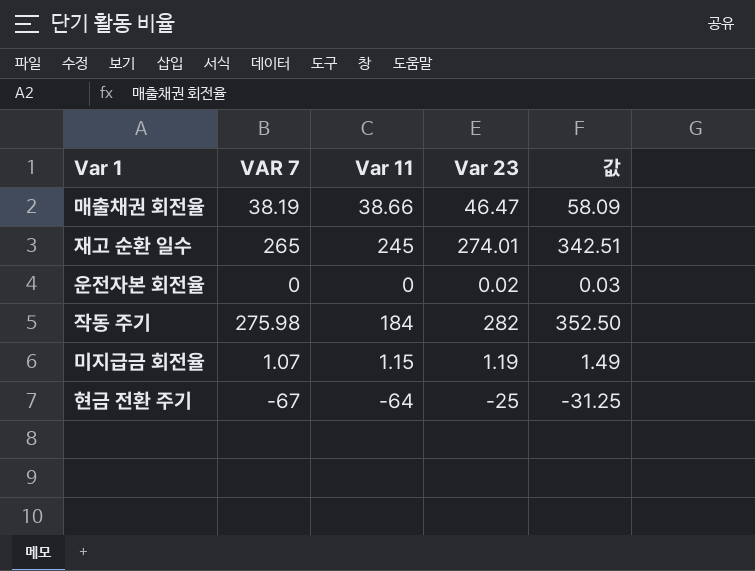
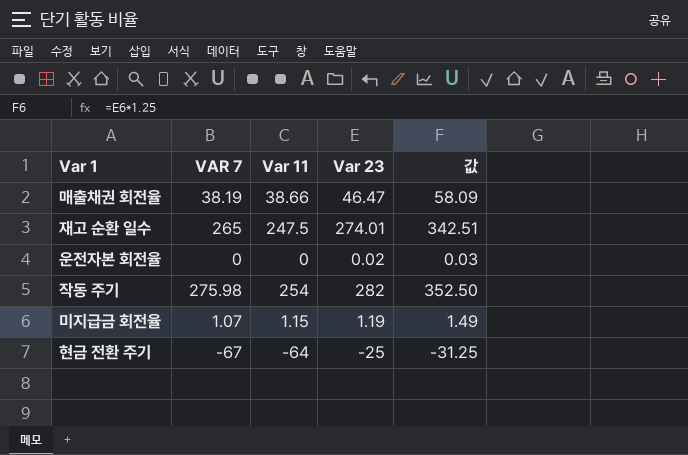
재고 순환 일수 | Var 11: 245 -> 247.5
작동 주기 | Var 11: 184 -> 254

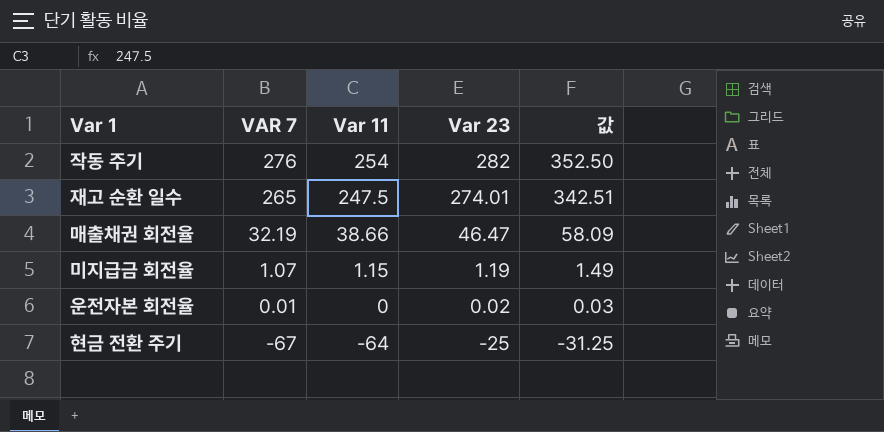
row order: none -> VAR 7 descending
작동 주기 | VAR 7: 275.98 -> 276
매출채권 회전율 | VAR 7: 38.19 -> 32.19
운전자본 회전율 | VAR 7: 0 -> 0.01

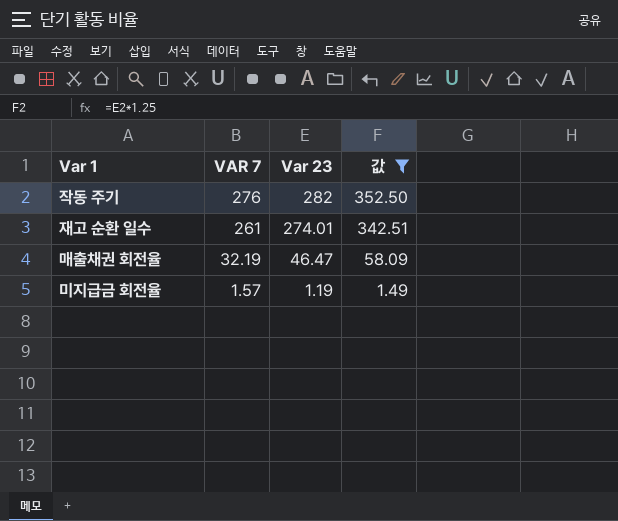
filter: none -> 값 >= 1.49
column Var 11 | position: 3 -> none
재고 순환 일수 | VAR 7: 265 -> 261
미지급금 회전율 | VAR 7: 1.07 -> 1.57

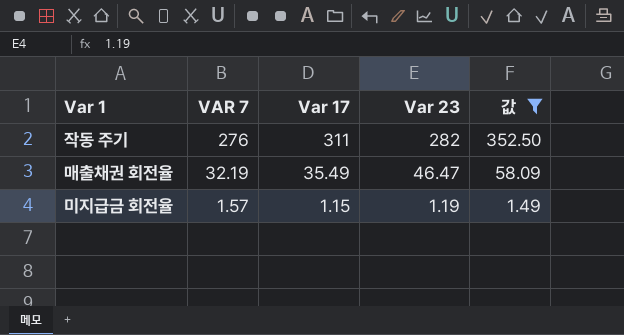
column Var 17 | position: none -> 3
row 재고 순환 일수: 261 | 274.01 | 342.51 -> none

